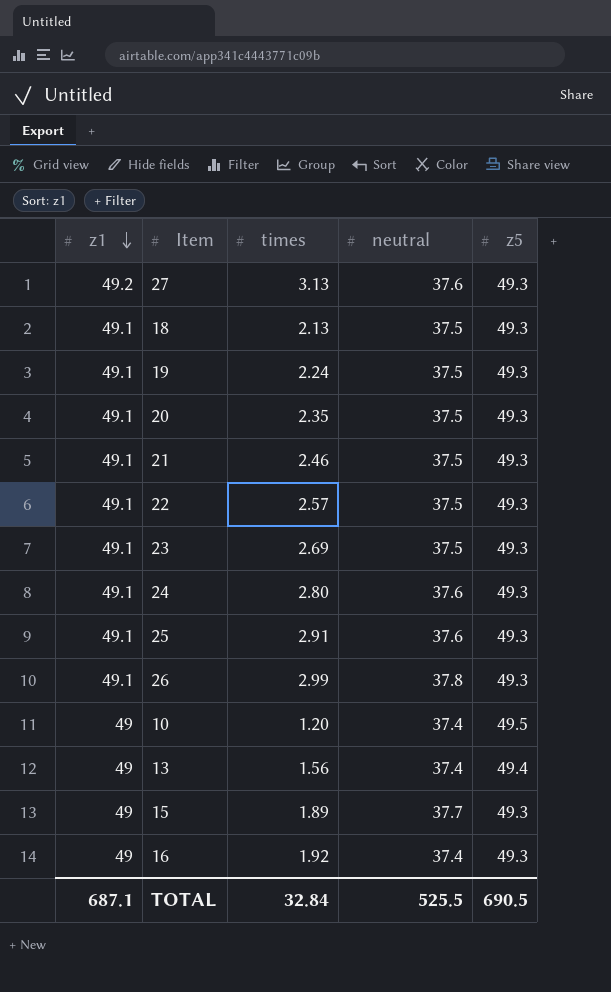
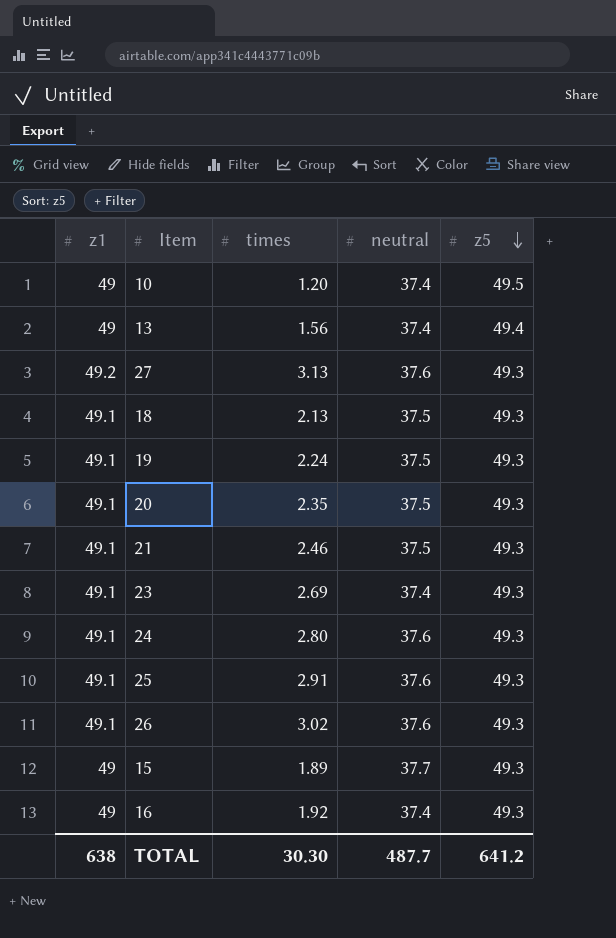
row order: z1 descending -> z5 descending
row 22: 49.1 | 2.57 | 37.5 | 49.3 -> none
23 | neutral: 37.5 -> 37.4
26 | times: 2.99 -> 3.02
26 | neutral: 37.8 -> 37.6
TOTAL | z1: 687.1 -> 638
TOTAL | times: 32.84 -> 30.30
TOTAL | neutral: 525.5 -> 487.7
TOTAL | z5: 690.5 -> 641.2

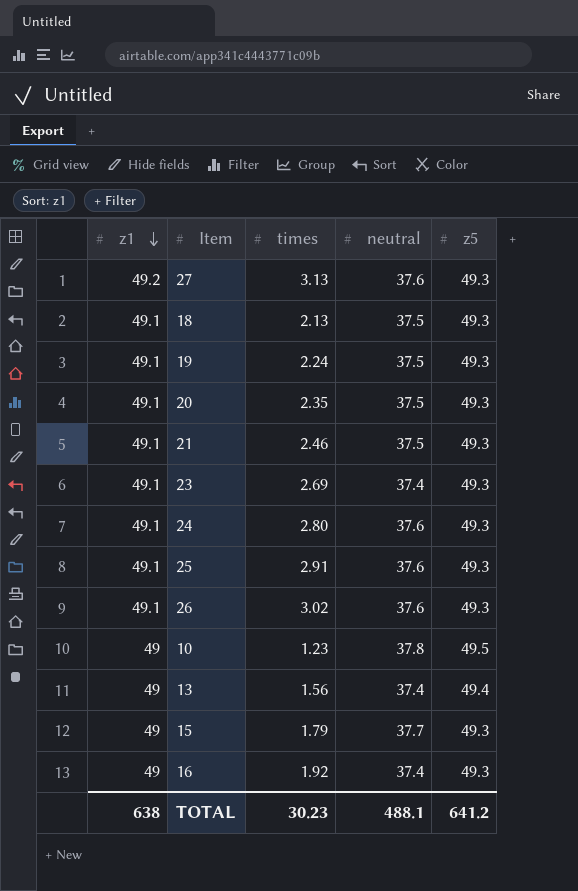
row order: z5 descending -> z1 descending
10 | times: 1.20 -> 1.23
10 | neutral: 37.4 -> 37.8
15 | times: 1.89 -> 1.79
TOTAL | times: 30.30 -> 30.23
TOTAL | neutral: 487.7 -> 488.1

